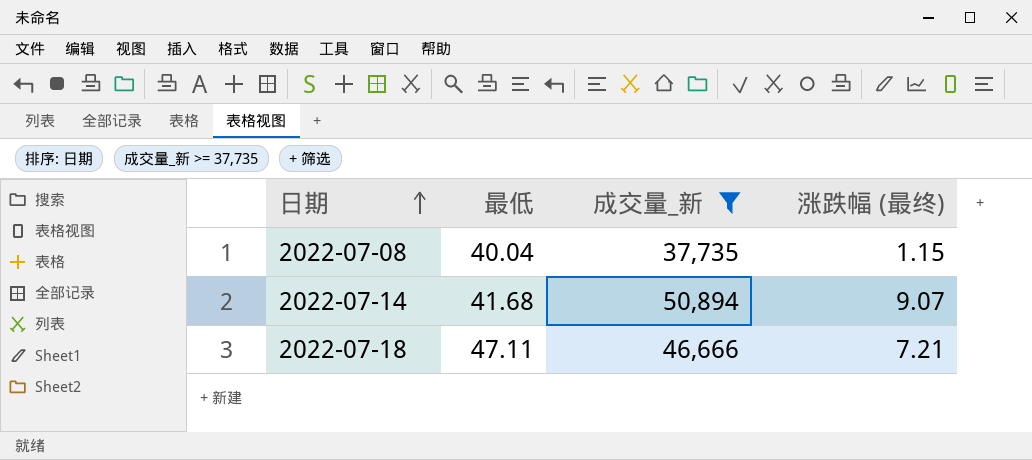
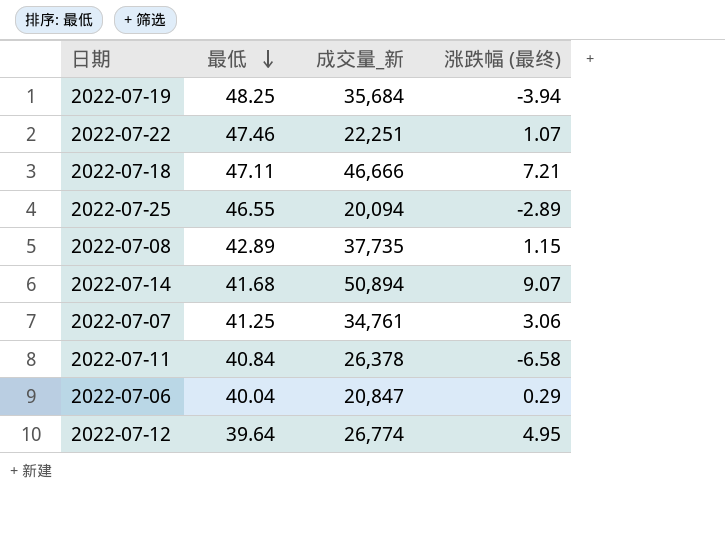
filter: 成交量_新 >= 37,735 -> none
row order: 日期 ascending -> 最低 descending
2022-07-08 | 最低: 40.04 -> 42.89

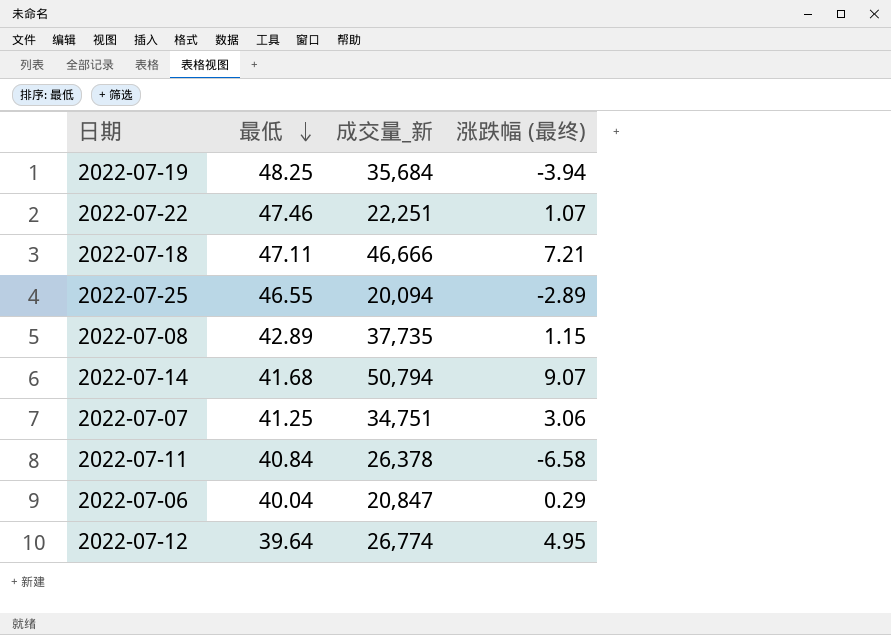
2022-07-14 | 成交量_新: 50,894 -> 50,794
2022-07-07 | 成交量_新: 34,761 -> 34,751

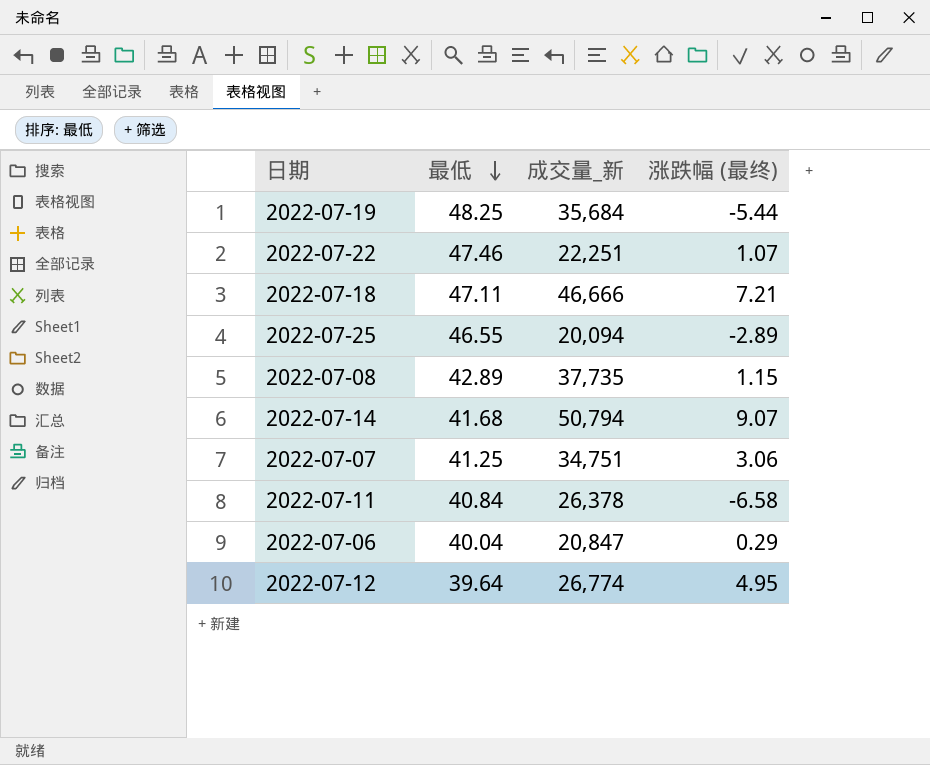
2022-07-19 | 涨跌幅 (最终): -3.94 -> -5.44

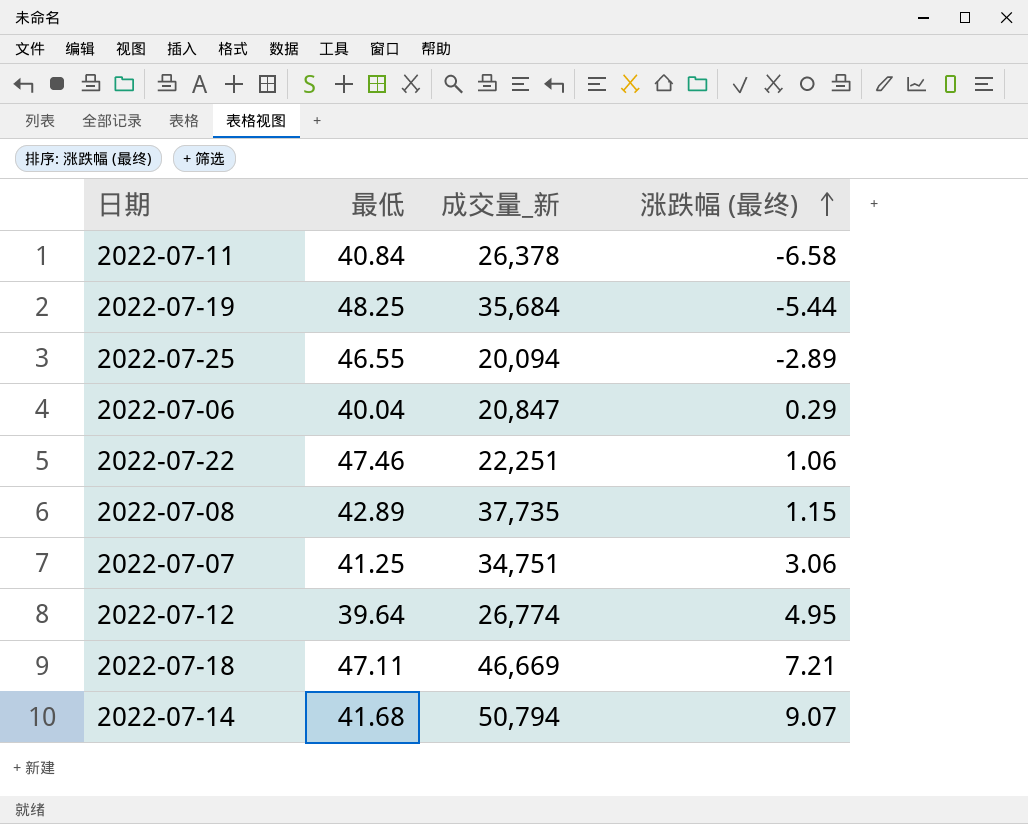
row order: 最低 descending -> 涨跌幅 (最终) ascending
2022-07-22 | 涨跌幅 (最终): 1.07 -> 1.06
2022-07-18 | 成交量_新: 46,666 -> 46,669

